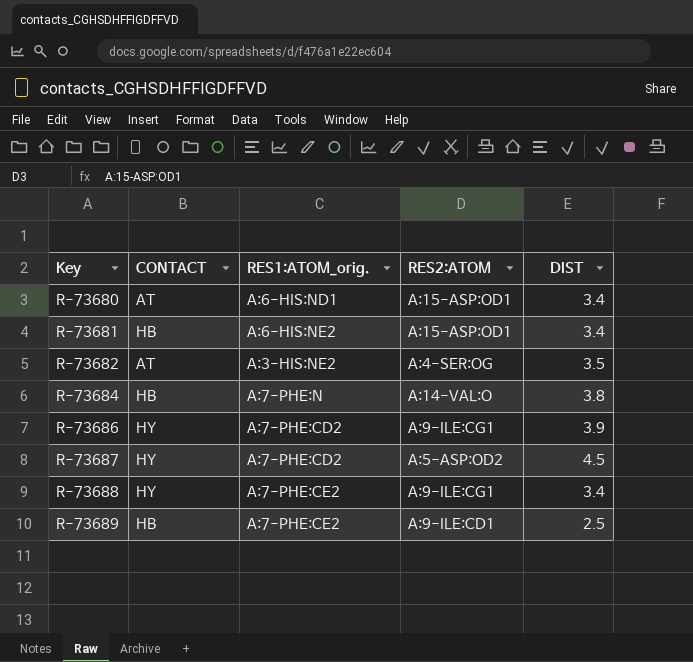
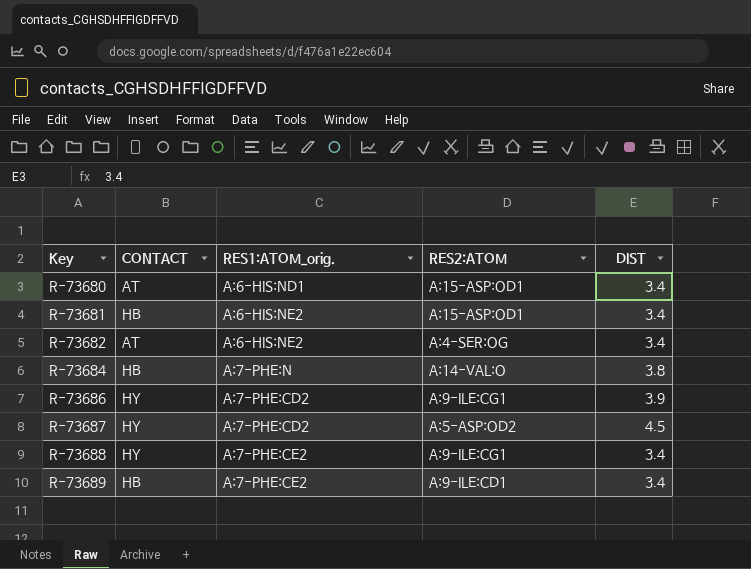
R-73682 | RES1:ATOM_orig.: A:3-HIS:NE2 -> A:6-HIS:NE2
R-73682 | DIST: 3.5 -> 3.4
R-73689 | DIST: 2.5 -> 3.4

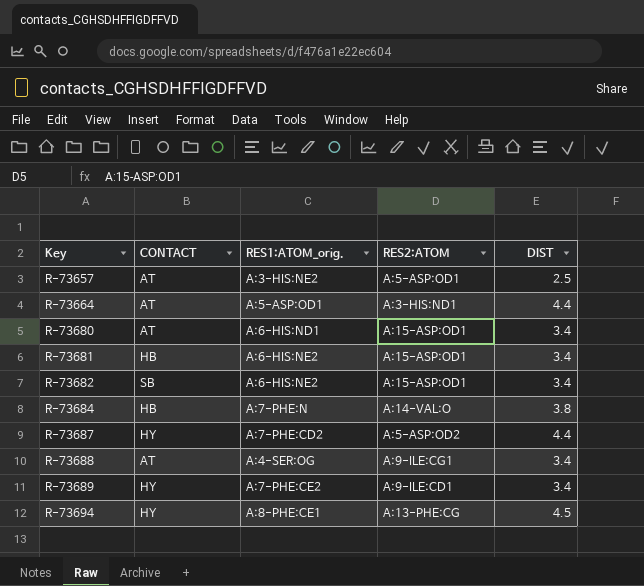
row R-73686: HY | A:7-PHE:CD2 | A:9-ILE:CG1 | 3.9 -> none
row R-73657: none -> AT | A:3-HIS:NE2 | A:5-ASP:OD1 | 2.5
row R-73664: none -> AT | A:5-ASP:OD1 | A:3-HIS:ND1 | 4.4
R-73682 | CONTACT: AT -> SB
R-73682 | RES2:ATOM: A:4-SER:OG -> A:15-ASP:OD1
R-73687 | DIST: 4.5 -> 4.4
R-73688 | CONTACT: HY -> AT
R-73688 | RES1:ATOM_orig.: A:7-PHE:CE2 -> A:4-SER:OG
R-73689 | CONTACT: HB -> HY
row R-73694: none -> HY | A:8-PHE:CE1 | A:13-PHE:CG | 4.5

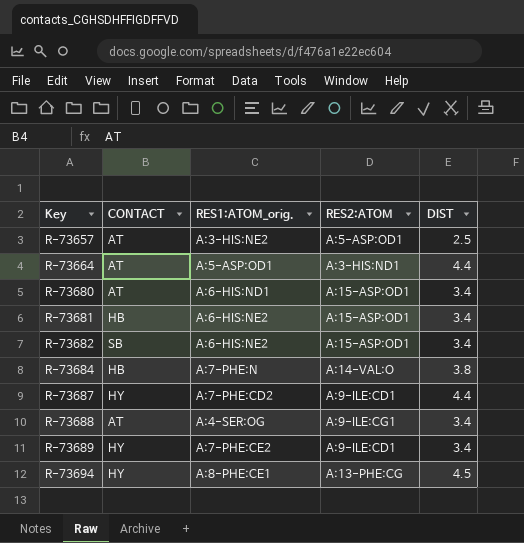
R-73687 | RES2:ATOM: A:5-ASP:OD2 -> A:9-ILE:CD1

